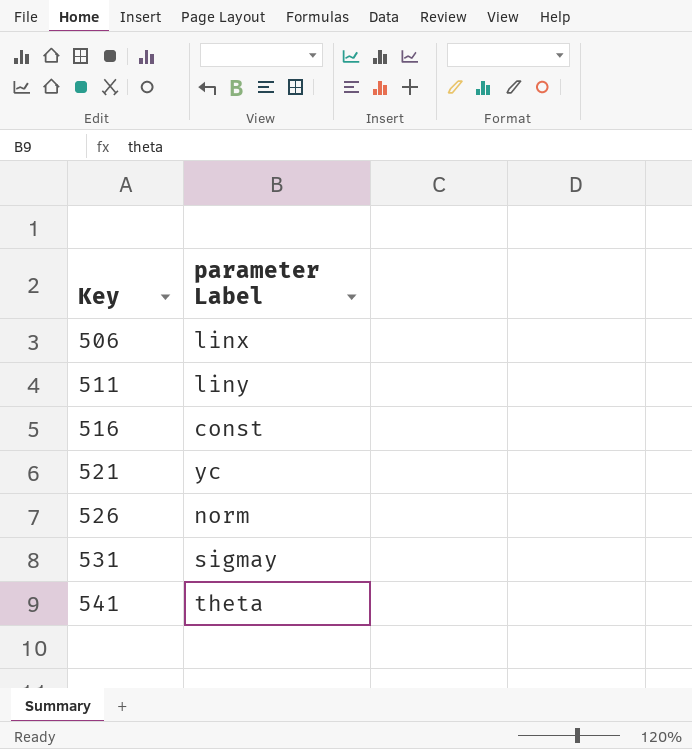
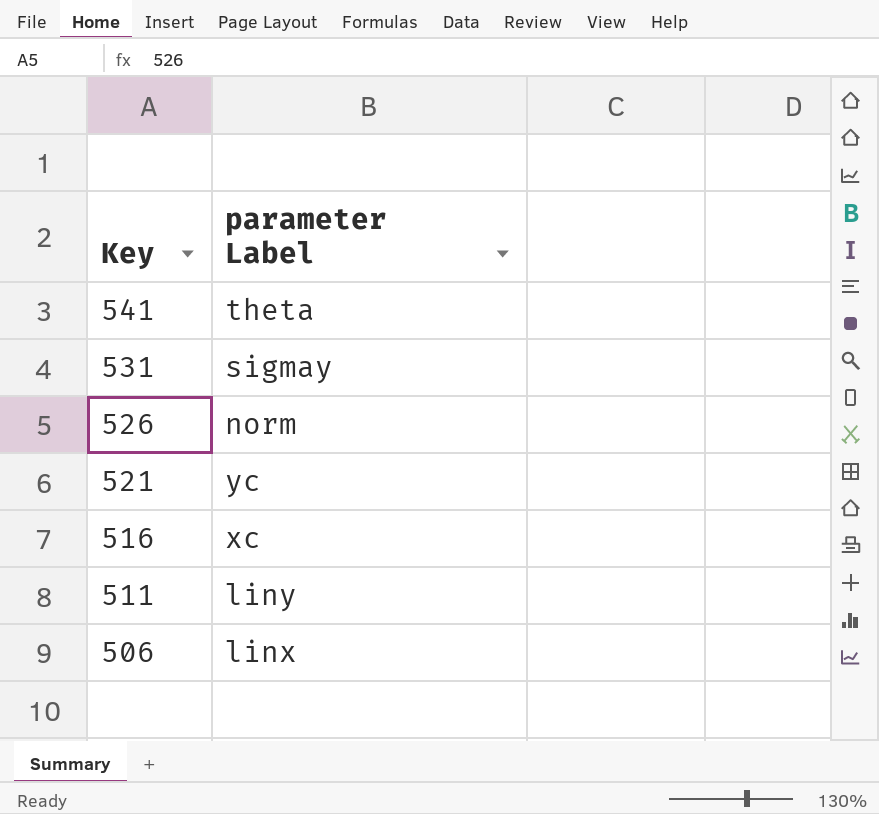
row order: Key ascending -> Key descending
516 | parameter Label: const -> xc

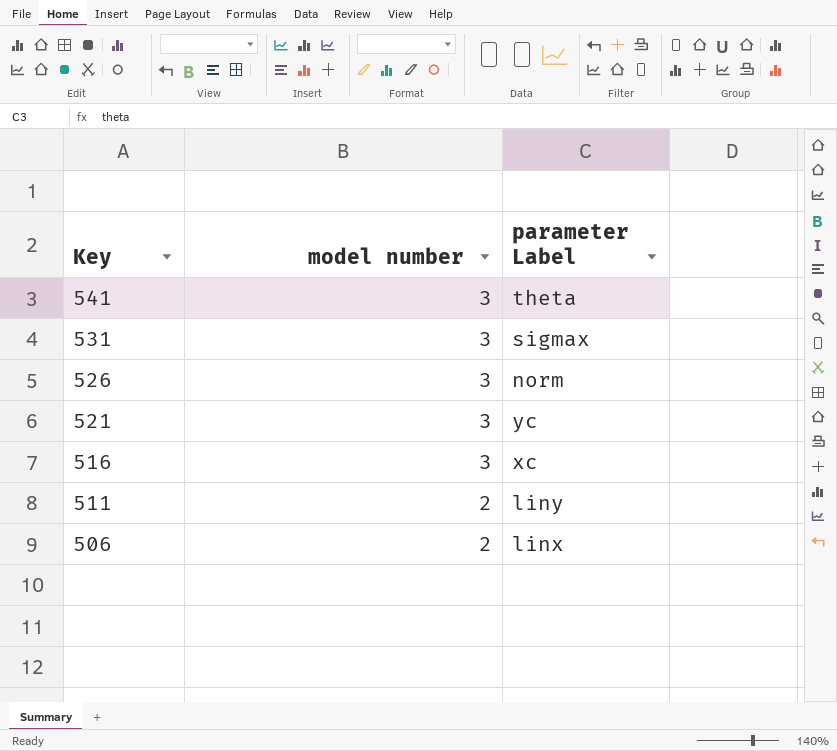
column model number | position: none -> 2
531 | parameter Label: sigmay -> sigmax

